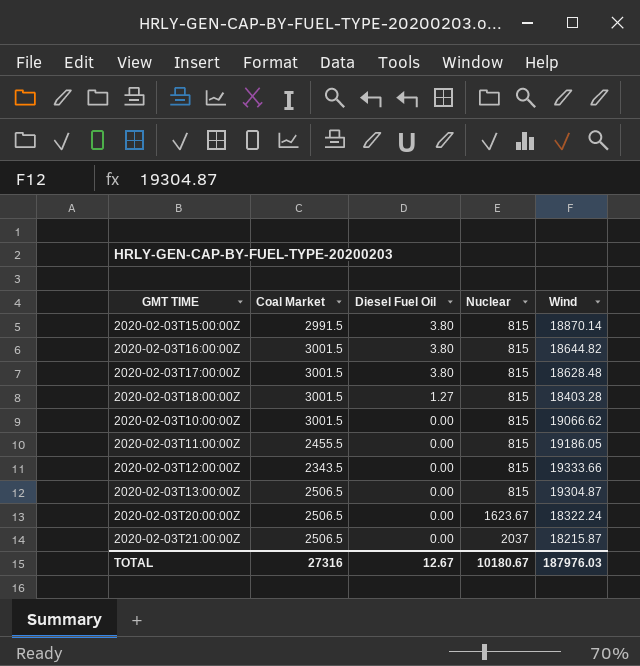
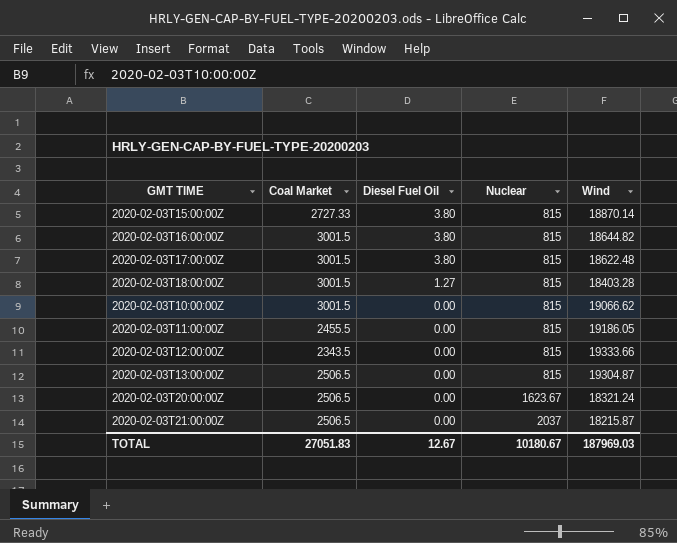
2020-02-03T15:00:00Z | Coal Market: 2991.5 -> 2727.33
2020-02-03T17:00:00Z | Wind: 18628.48 -> 18622.48
2020-02-03T20:00:00Z | Wind: 18322.24 -> 18321.24
TOTAL | Coal Market: 27316 -> 27051.83
TOTAL | Wind: 187976.03 -> 187969.03

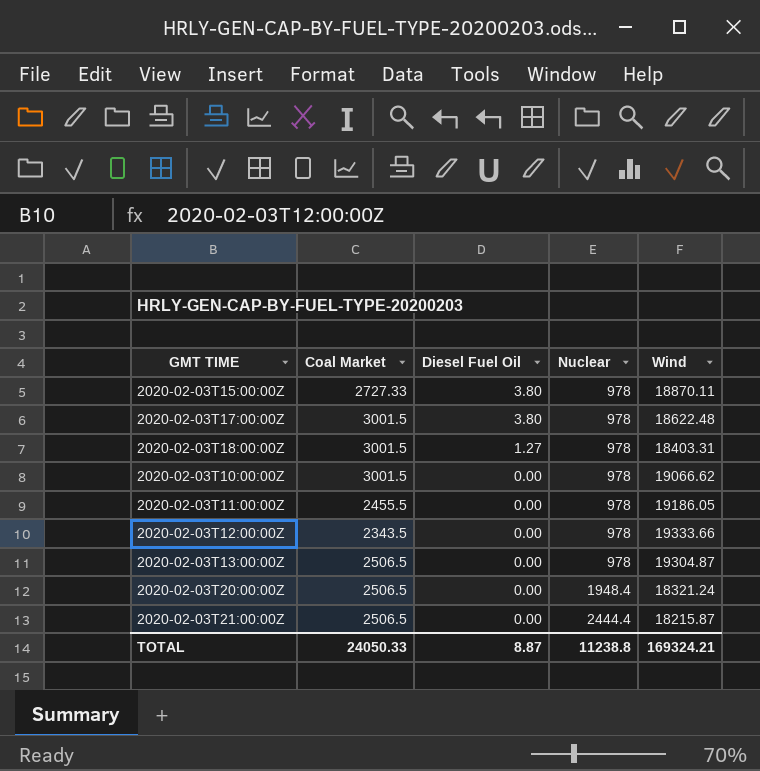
row 2020-02-03T16:00:00Z: 3001.5 | 3.80 | 815 | 18644.82 -> none
2020-02-03T15:00:00Z | Nuclear: 815 -> 978
2020-02-03T15:00:00Z | Wind: 18870.14 -> 18870.11
2020-02-03T17:00:00Z | Nuclear: 815 -> 978
2020-02-03T18:00:00Z | Nuclear: 815 -> 978
2020-02-03T18:00:00Z | Wind: 18403.28 -> 18403.31
2020-02-03T10:00:00Z | Nuclear: 815 -> 978
2020-02-03T11:00:00Z | Nuclear: 815 -> 978
2020-02-03T12:00:00Z | Nuclear: 815 -> 978
2020-02-03T13:00:00Z | Nuclear: 815 -> 978
2020-02-03T20:00:00Z | Nuclear: 1623.67 -> 1948.4
2020-02-03T21:00:00Z | Nuclear: 2037 -> 2444.4
TOTAL | Coal Market: 27051.83 -> 24050.33
TOTAL | Diesel Fuel Oil: 12.67 -> 8.87
TOTAL | Nuclear: 10180.67 -> 11238.8
TOTAL | Wind: 187969.03 -> 169324.21

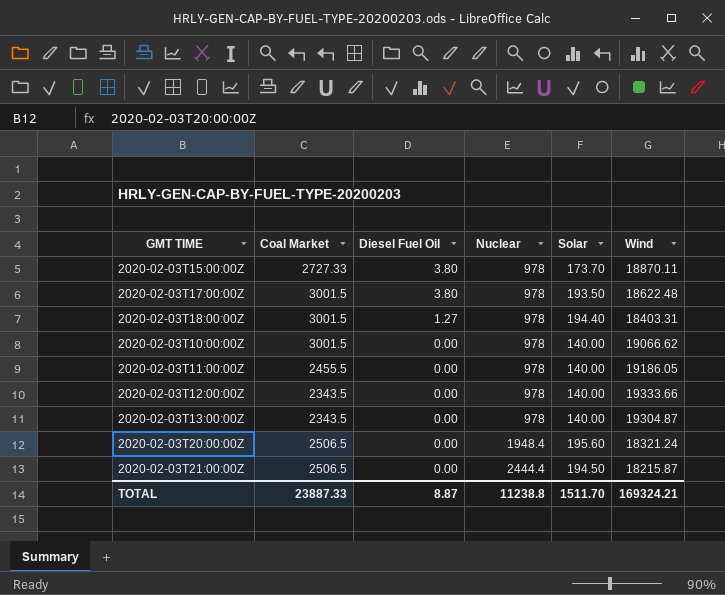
column Solar | position: none -> 5
2020-02-03T13:00:00Z | Coal Market: 2506.5 -> 2343.5
TOTAL | Coal Market: 24050.33 -> 23887.33

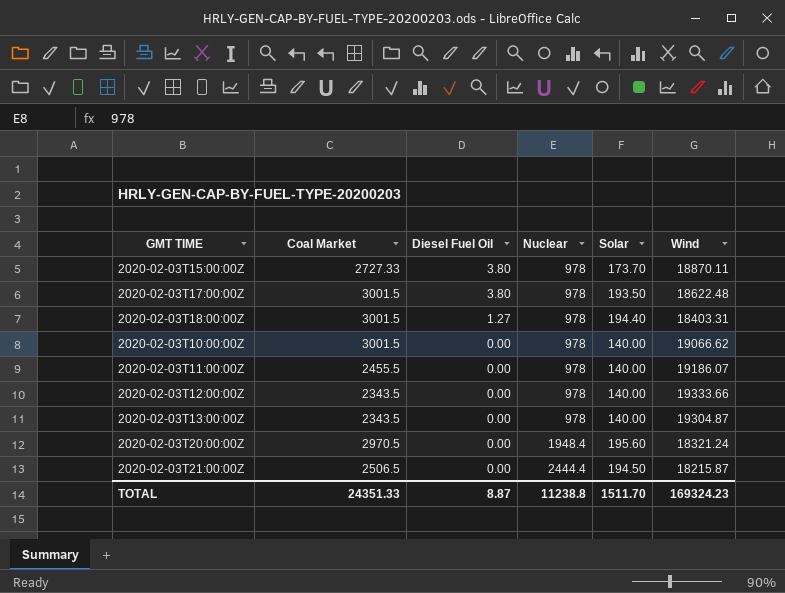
2020-02-03T11:00:00Z | Wind: 19186.05 -> 19186.07
2020-02-03T20:00:00Z | Coal Market: 2506.5 -> 2970.5
TOTAL | Coal Market: 23887.33 -> 24351.33
TOTAL | Wind: 169324.21 -> 169324.23

